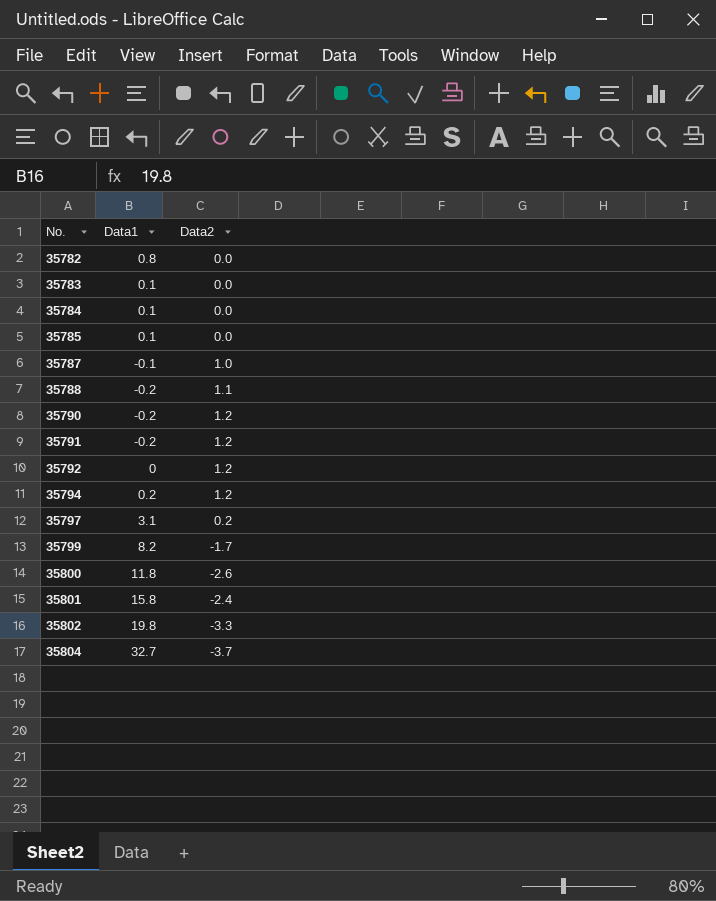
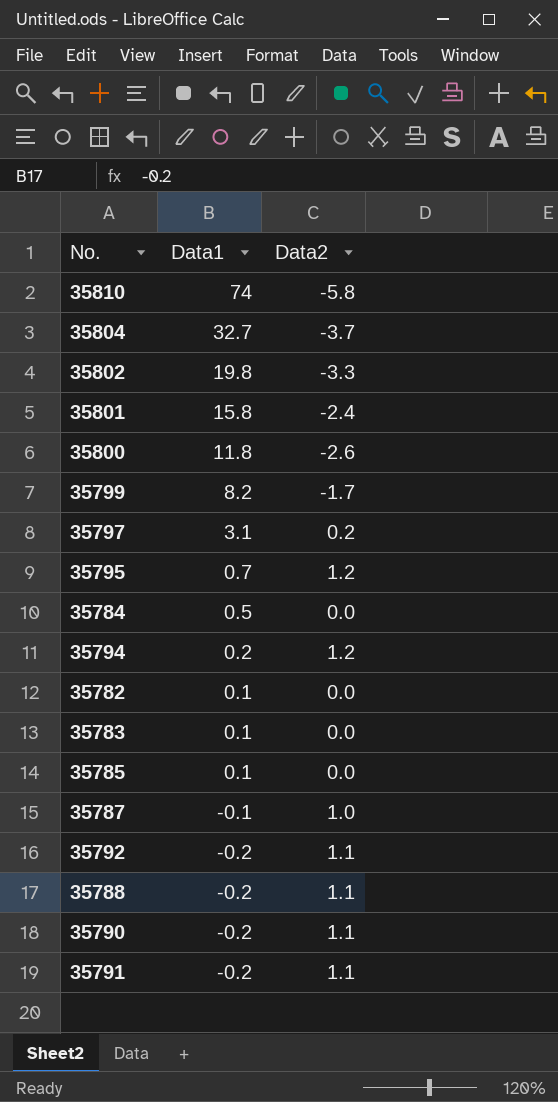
row order: No. ascending -> Data1 descending
row 35810: none -> 74 | -5.8
row 35795: none -> 0.7 | 1.2
35784 | Data1: 0.1 -> 0.5
35782 | Data1: 0.8 -> 0.1
35792 | Data1: 0 -> -0.2
35792 | Data2: 1.2 -> 1.1
35790 | Data2: 1.2 -> 1.1
35791 | Data2: 1.2 -> 1.1

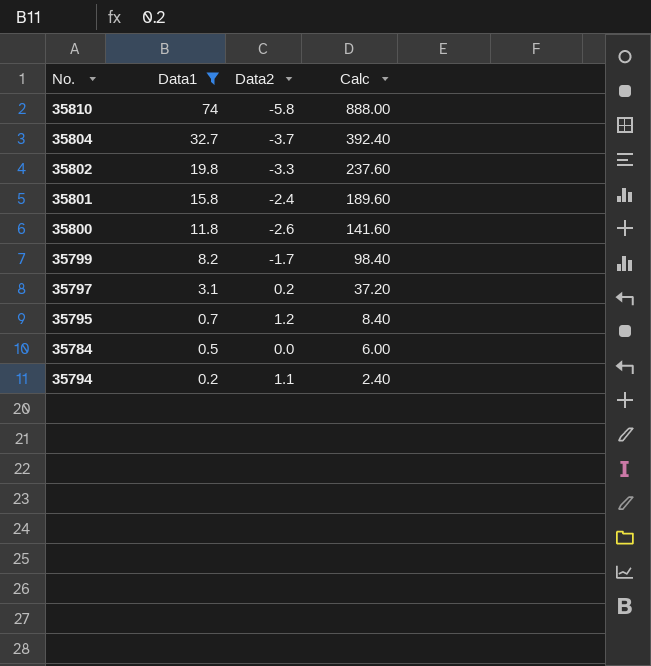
filter: none -> Data1 >= 0.2
column Calc | formula: none -> [Data1] * 12
35794 | Data2: 1.2 -> 1.1

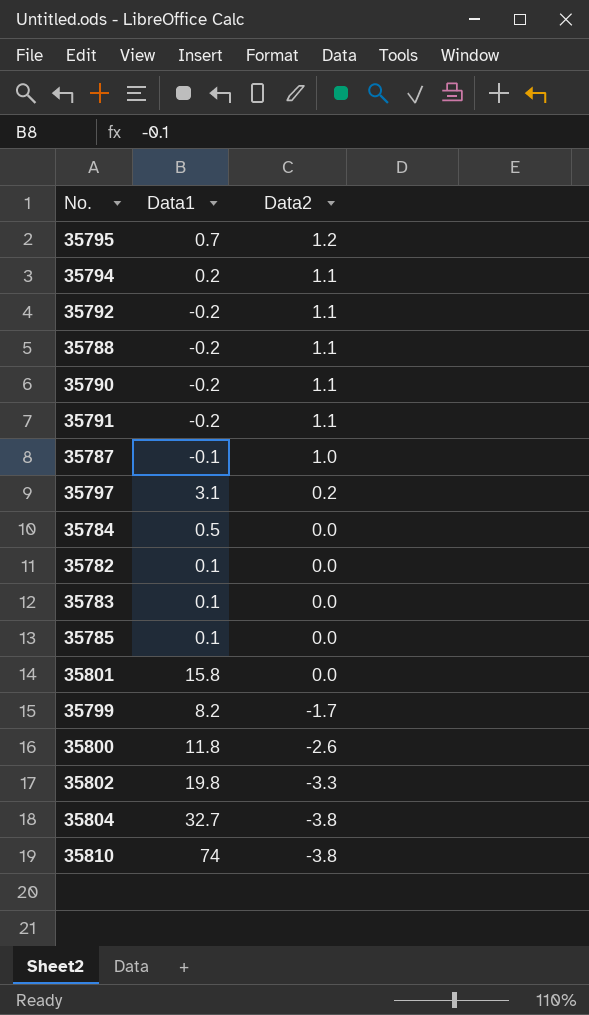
filter: Data1 >= 0.2 -> none
row order: Data1 descending -> Data2 descending
column Calc | formula: [Data1] * 12 -> none
35801 | Data2: -2.4 -> 0.0
35804 | Data2: -3.7 -> -3.8
35810 | Data2: -5.8 -> -3.8

